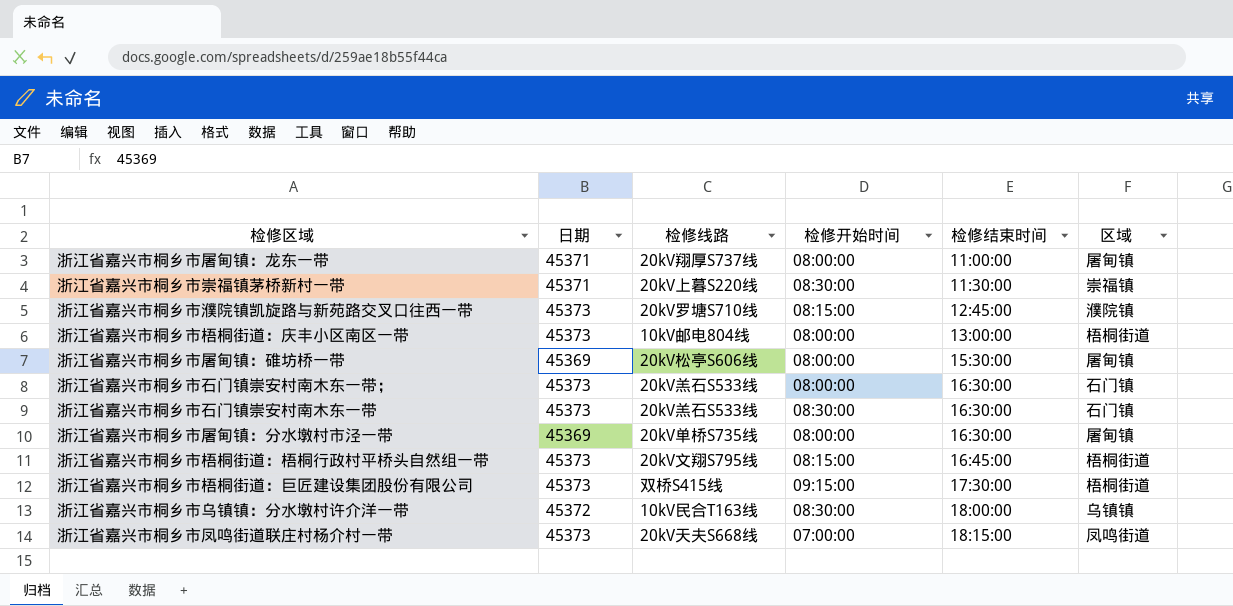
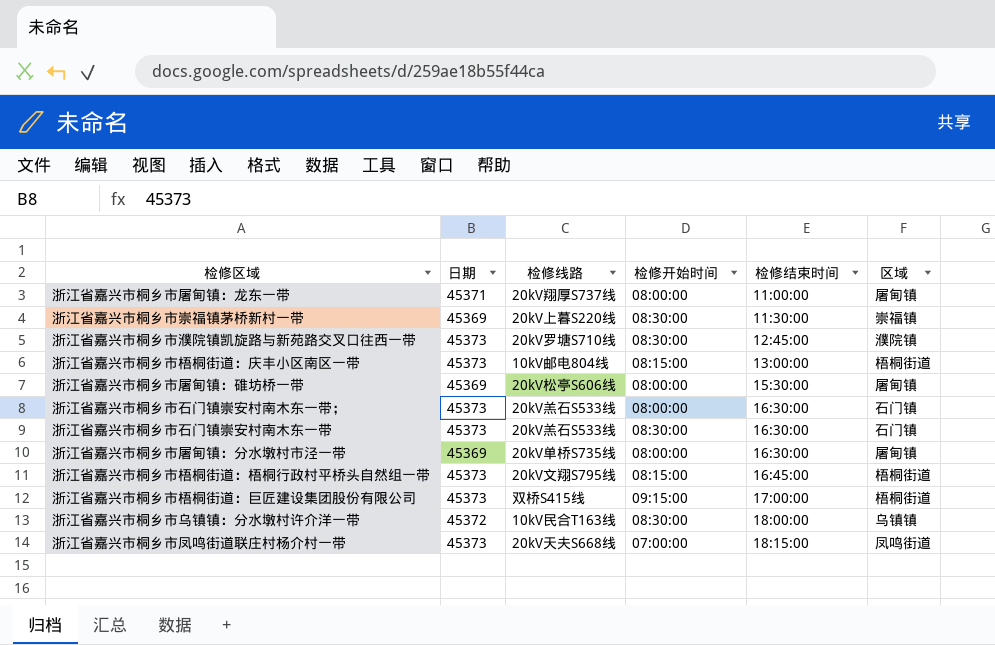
浙江省嘉兴市桐乡市崇福镇茅桥新村一带 | 日期: 45371 -> 45369
浙江省嘉兴市桐乡市濮院镇凯旋路与新苑路交叉口往西一带 | 检修开始时间: 08:15:00 -> 08:30:00
浙江省嘉兴市桐乡市梧桐街道：庆丰小区南区一带 | 检修开始时间: 08:00:00 -> 08:15:00
浙江省嘉兴市桐乡市梧桐街道：巨匠建设集团股份有限公司 | 检修结束时间: 17:30:00 -> 17:00:00

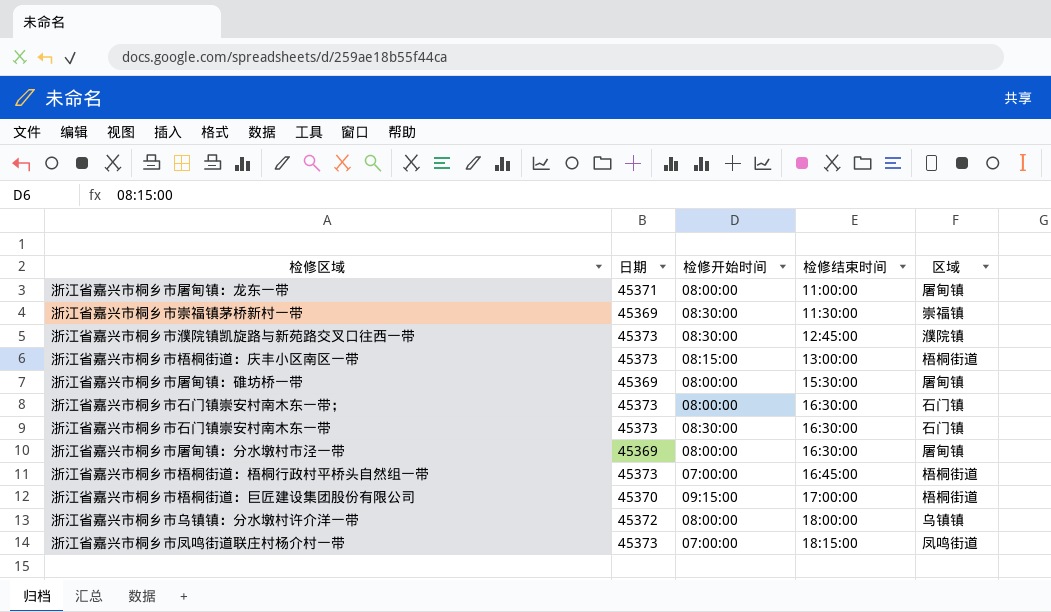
column 检修线路 | position: 3 -> none
浙江省嘉兴市桐乡市梧桐街道：梧桐行政村平桥头自然组一带 | 检修开始时间: 08:15:00 -> 07:00:00
浙江省嘉兴市桐乡市梧桐街道：巨匠建设集团股份有限公司 | 日期: 45373 -> 45370
浙江省嘉兴市桐乡市乌镇镇：分水墩村许介洋一带 | 检修开始时间: 08:30:00 -> 08:00:00

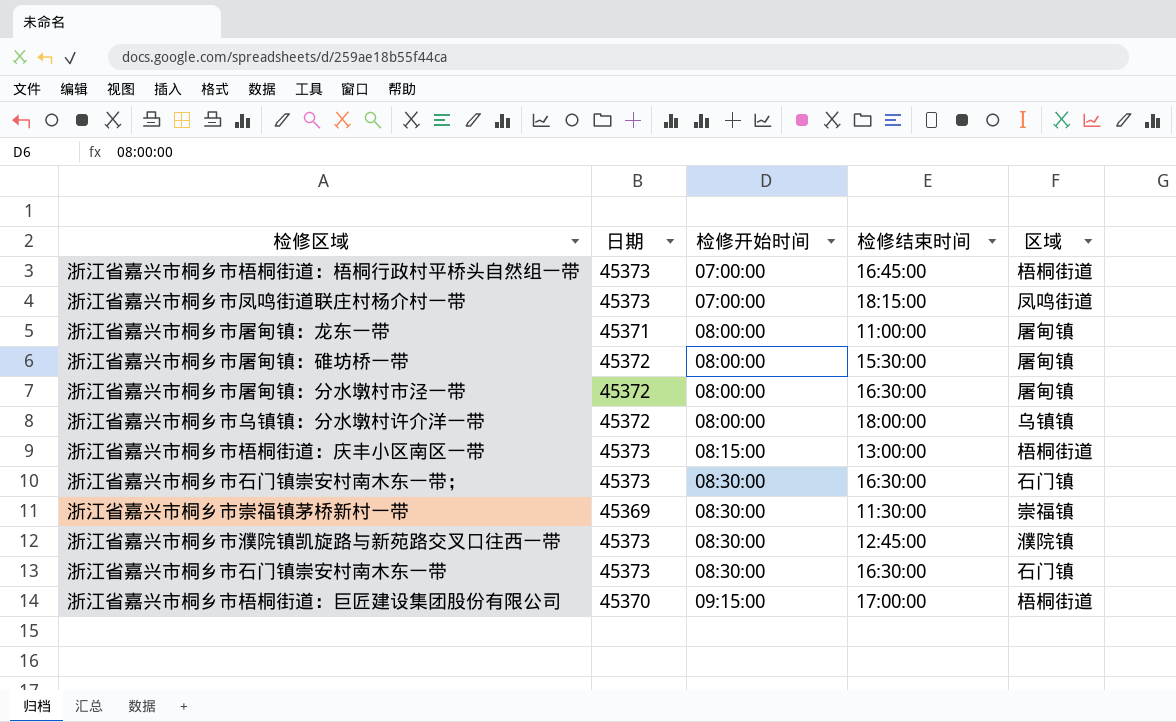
row order: 检修结束时间 ascending -> 检修开始时间 ascending
浙江省嘉兴市桐乡市屠甸镇：碓坊桥一带 | 日期: 45369 -> 45372
浙江省嘉兴市桐乡市屠甸镇：分水墩村市泾一带 | 日期: 45369 -> 45372
浙江省嘉兴市桐乡市石门镇崇安村南木东一带； | 检修开始时间: 08:00:00 -> 08:30:00

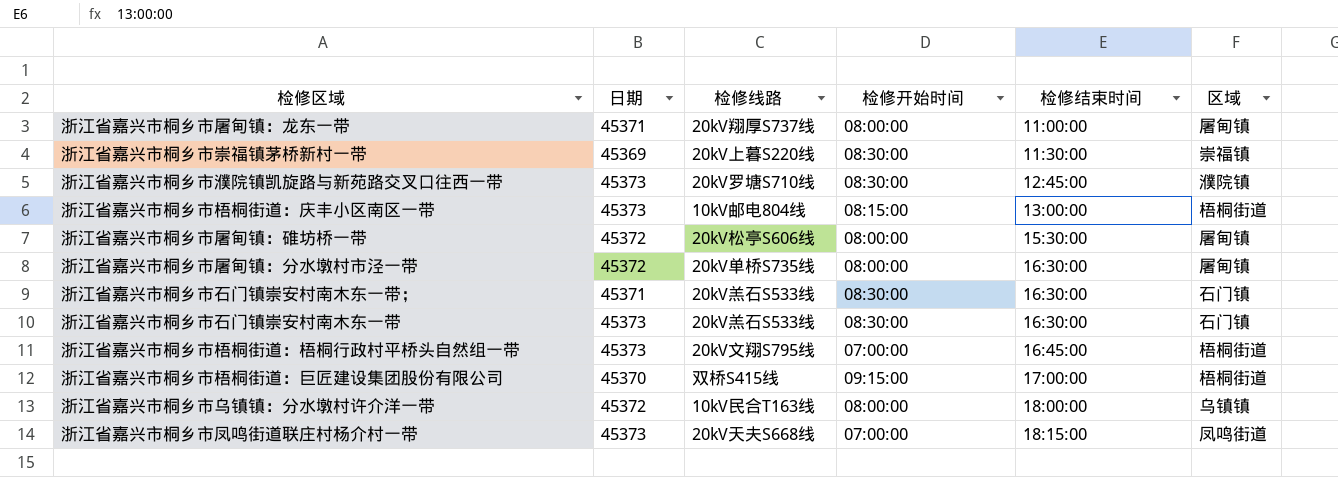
row order: 检修开始时间 ascending -> 检修结束时间 ascending
column 检修线路 | position: none -> 3
浙江省嘉兴市桐乡市石门镇崇安村南木东一带； | 日期: 45373 -> 45371

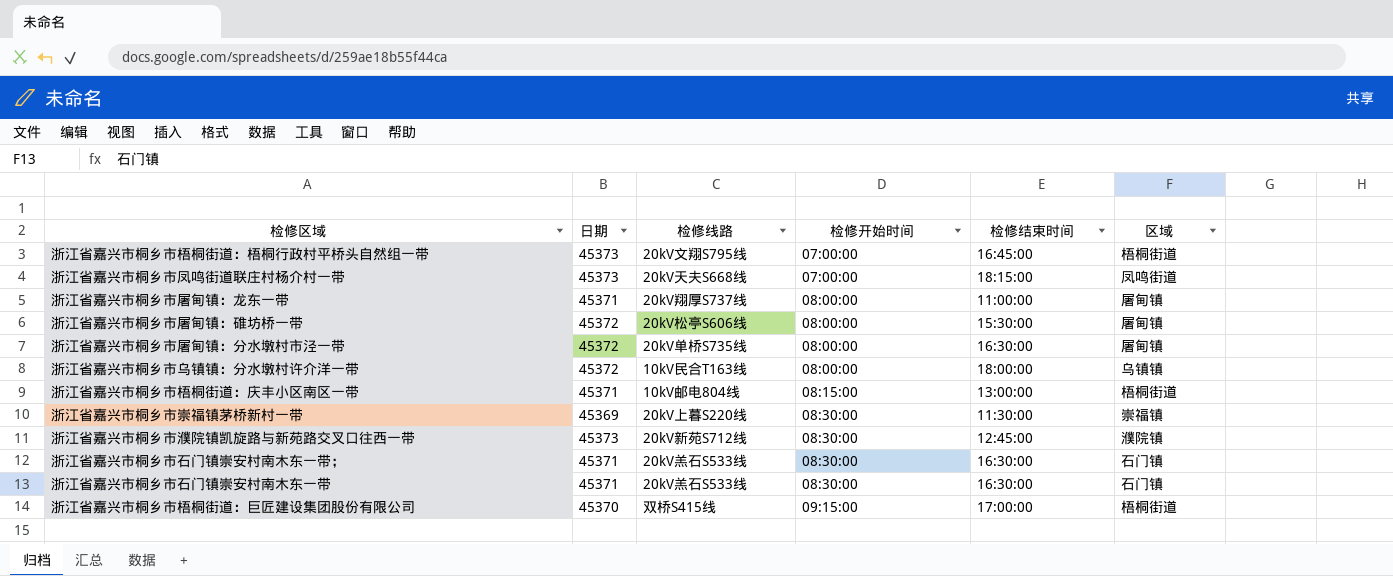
row order: 检修结束时间 ascending -> 检修开始时间 ascending
浙江省嘉兴市桐乡市梧桐街道：庆丰小区南区一带 | 日期: 45373 -> 45371
浙江省嘉兴市桐乡市濮院镇凯旋路与新苑路交叉口往西一带 | 检修线路: 20kV罗塘S710线 -> 20kV新苑S712线
浙江省嘉兴市桐乡市石门镇崇安村南木东一带 | 日期: 45373 -> 45371

